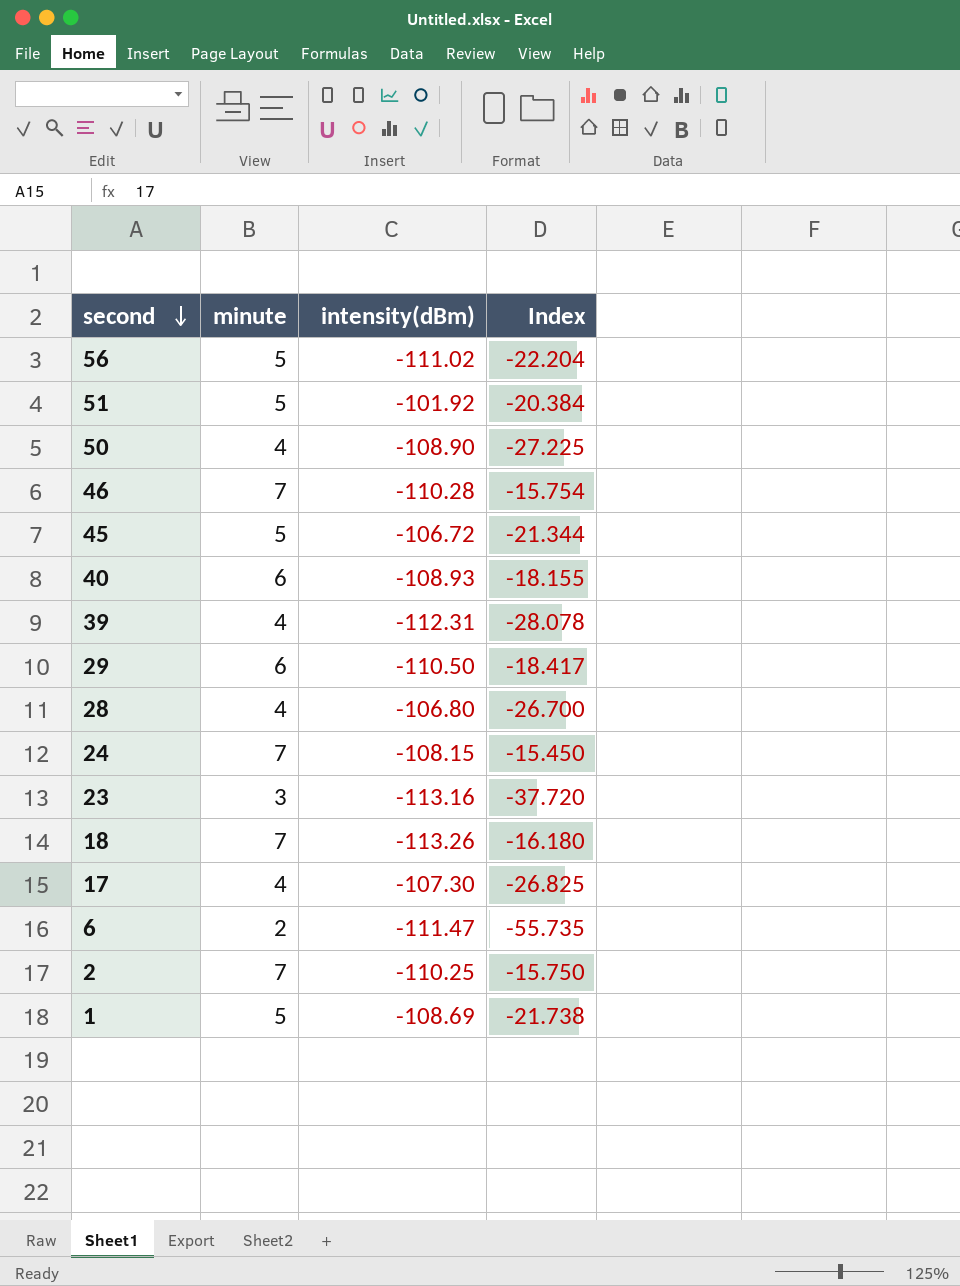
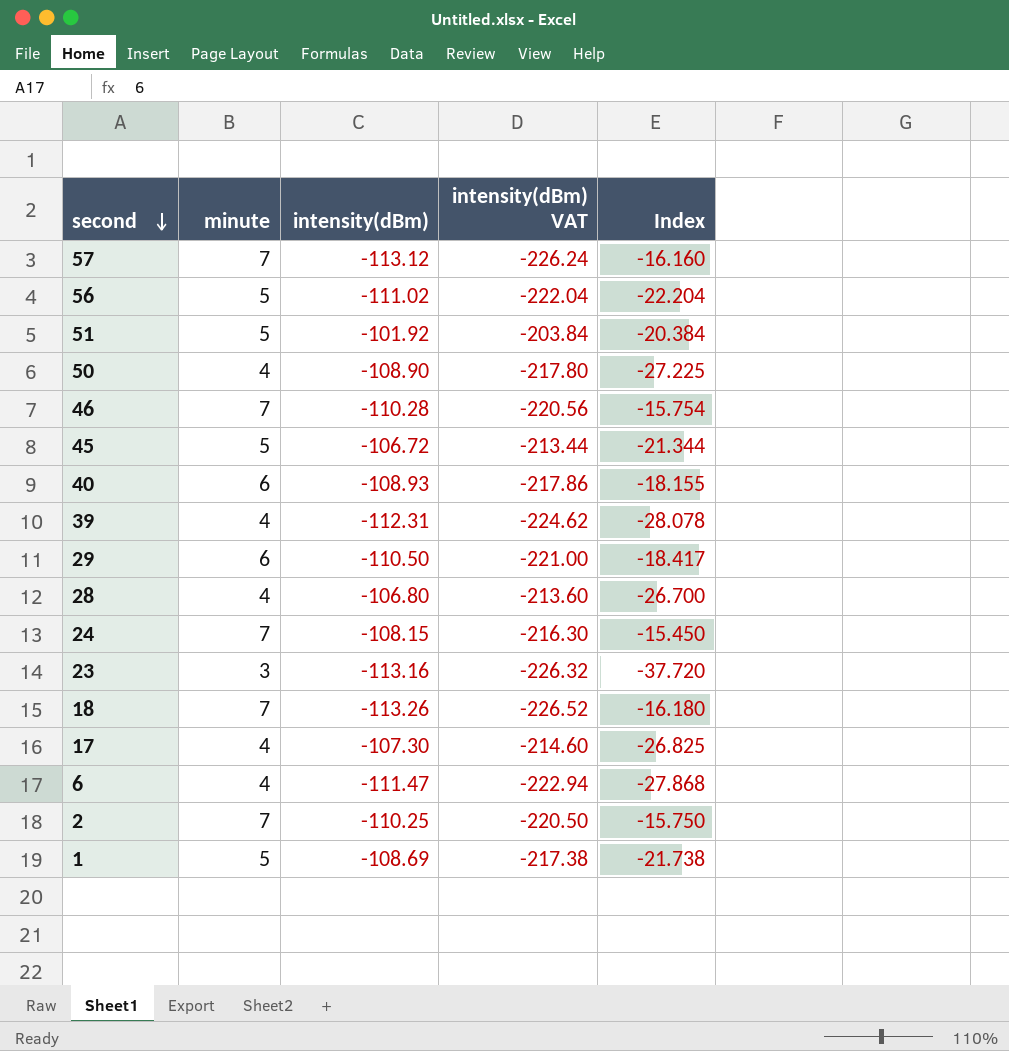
column intensity(dBm) VAT | formula: none -> [intensity(dBm)] * 2
row 57: none -> 7 | -113.12 | -226.24 | -16.160
6 | minute: 2 -> 4
6 | Index: -55.735 -> -27.868

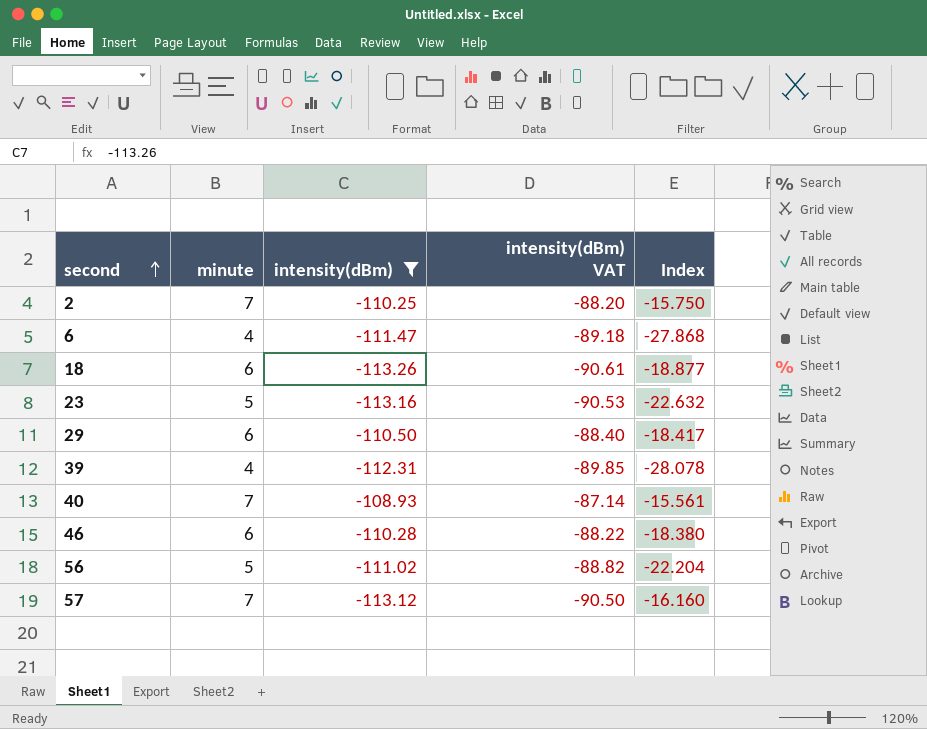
filter: none -> intensity(dBm) <= -108.93
row order: second descending -> second ascending
column intensity(dBm) VAT | formula: [intensity(dBm)] * 2 -> [intensity(dBm)] * 0.8
18 | minute: 7 -> 6
18 | Index: -16.180 -> -18.877
23 | minute: 3 -> 5
23 | Index: -37.720 -> -22.632
40 | minute: 6 -> 7
40 | Index: -18.155 -> -15.561
46 | minute: 7 -> 6
46 | Index: -15.754 -> -18.380

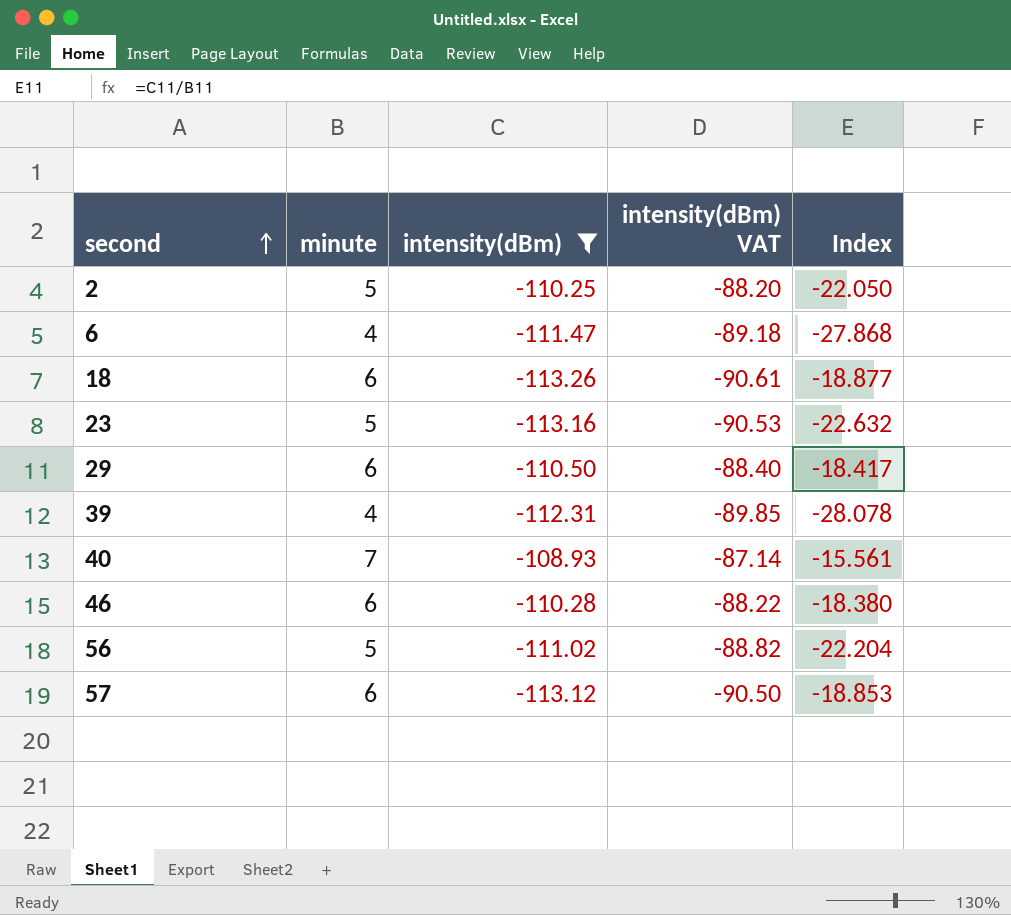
2 | minute: 7 -> 5
2 | Index: -15.750 -> -22.050
57 | minute: 7 -> 6
57 | Index: -16.160 -> -18.853

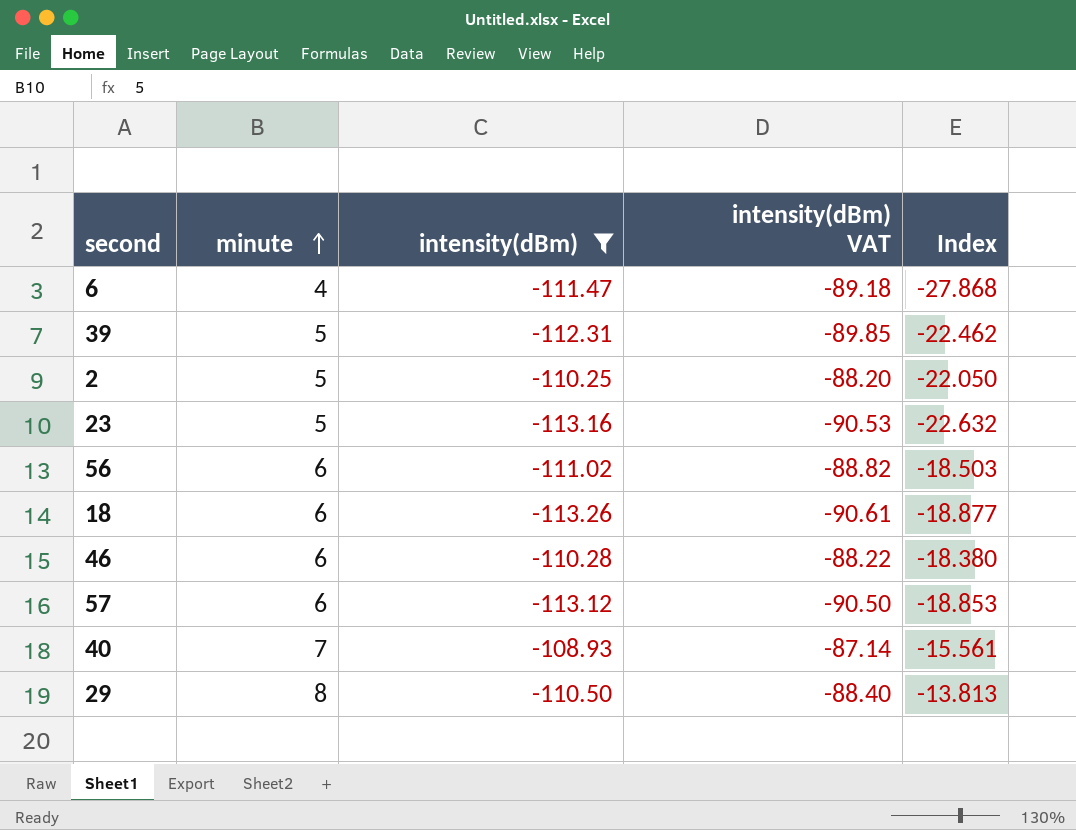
row order: second ascending -> minute ascending
39 | minute: 4 -> 5
39 | Index: -28.078 -> -22.462
56 | minute: 5 -> 6
56 | Index: -22.204 -> -18.503
29 | minute: 6 -> 8
29 | Index: -18.417 -> -13.813

